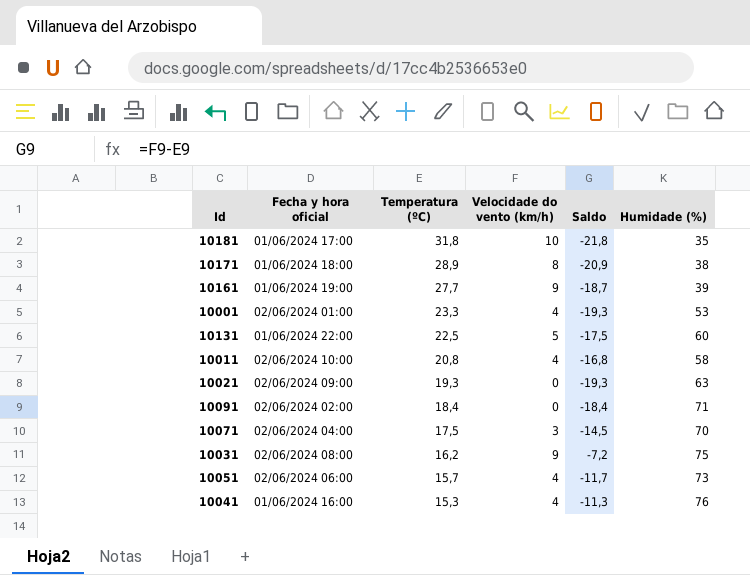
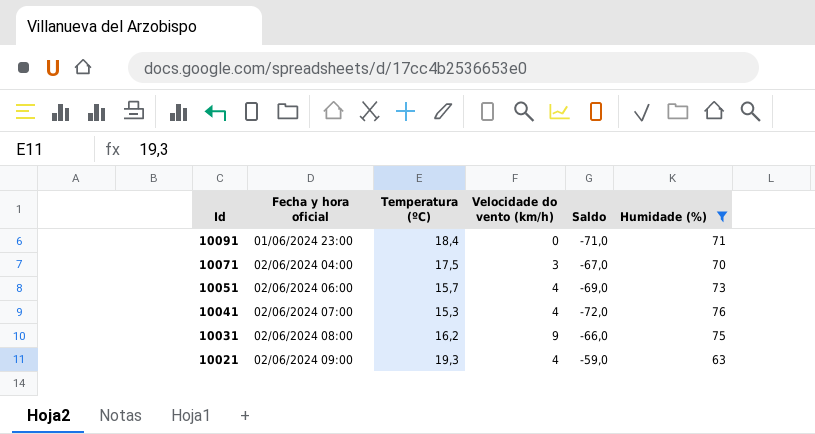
filter: none -> Humidade (%) >= 63
row order: Temperatura (ºC) descending -> Id descending
column Saldo | formula: [Velocidade do vento (km/h)] - [Temperatura (ºC)] -> [Velocidade do vento (km/h)] - [Humidade (%)]
10091 | Fecha y hora oficial: 02/06/2024 02:00 -> 01/06/2024 23:00
10041 | Fecha y hora oficial: 01/06/2024 16:00 -> 02/06/2024 07:00
10021 | Velocidade do vento (km/h): 0 -> 4

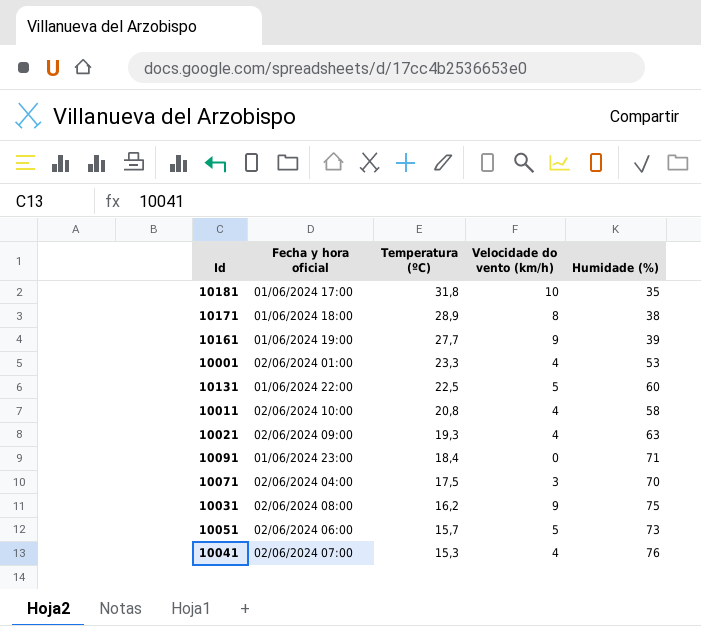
filter: Humidade (%) >= 63 -> none
row order: Id descending -> Temperatura (ºC) descending
column Saldo | formula: [Velocidade do vento (km/h)] - [Humidade (%)] -> none
10051 | Velocidade do vento (km/h): 4 -> 5

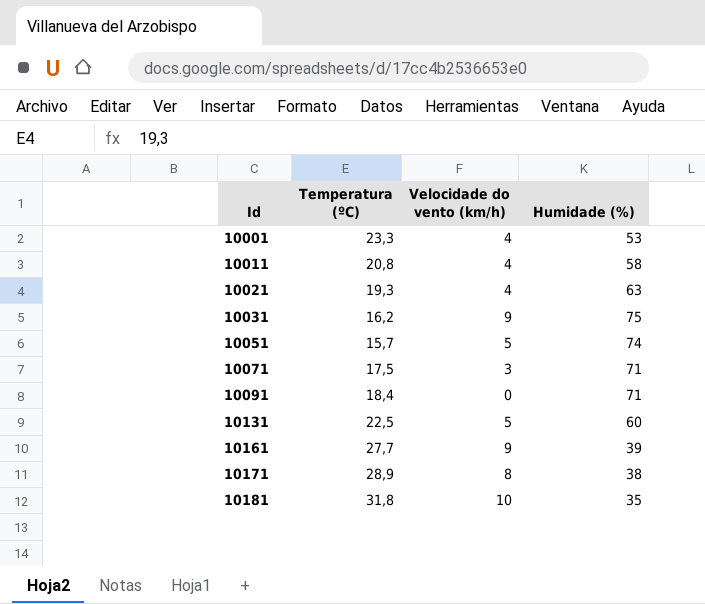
row order: Temperatura (ºC) descending -> Id ascending
column Fecha y hora oficial | position: 2 -> none
row 10041: 02/06/2024 07:00 | 15,3 | 4 | 76 -> none
10051 | Humidade (%): 73 -> 74
10071 | Humidade (%): 70 -> 71

